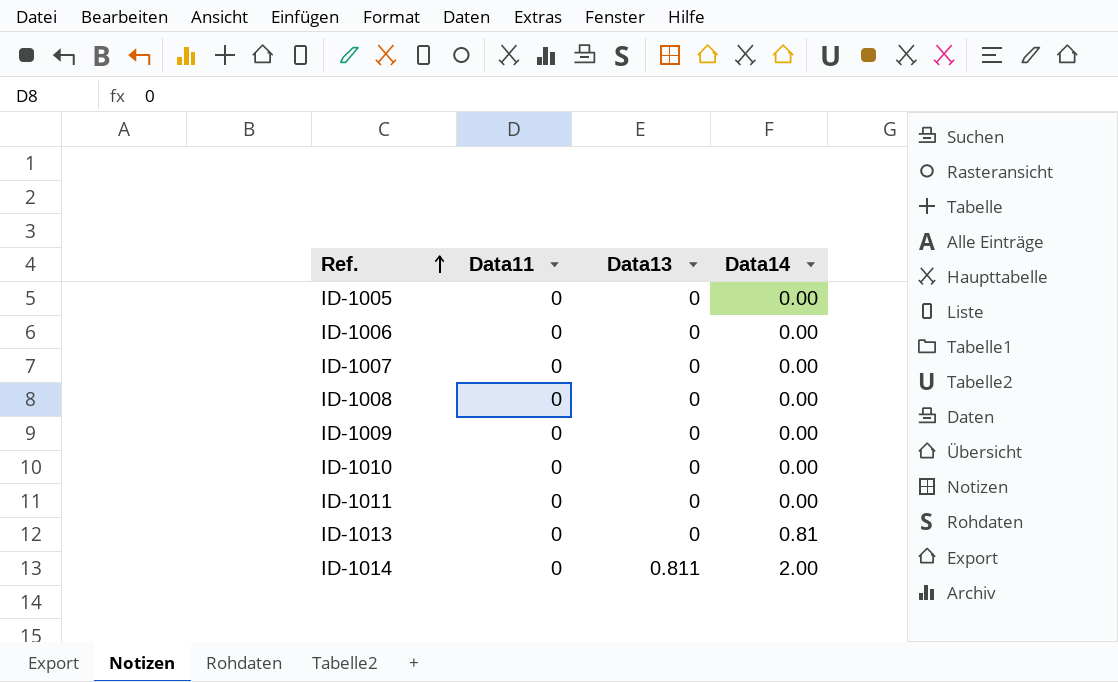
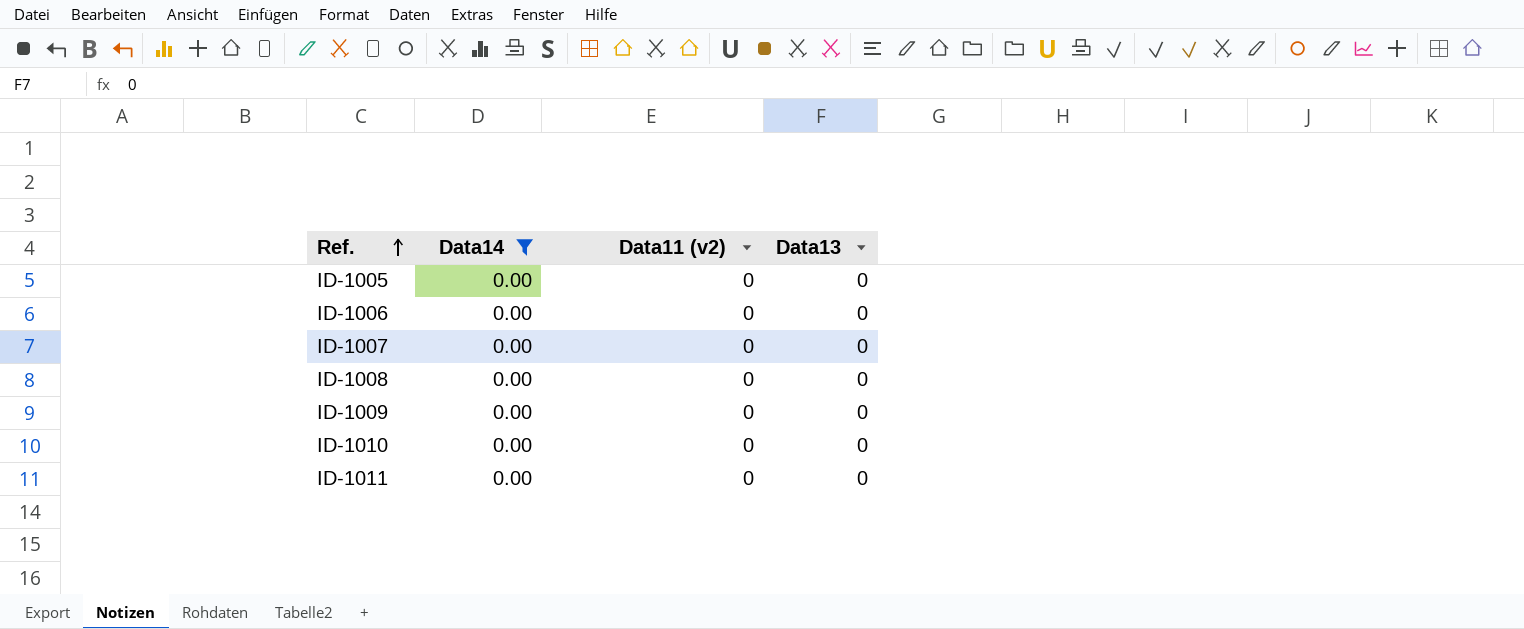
filter: none -> Data14 = 0.00
column Data14 | position: 4 -> 2
column name: Data11 -> Data11 (v2)

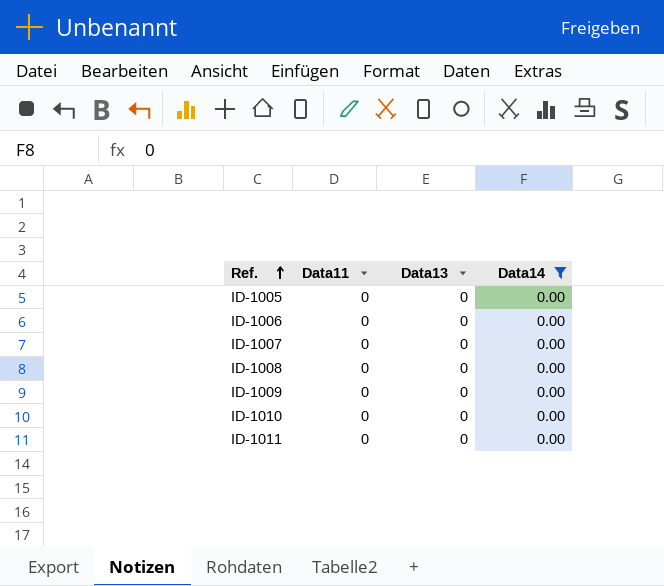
column name: Data11 (v2) -> Data11
column Data14 | position: 2 -> 4

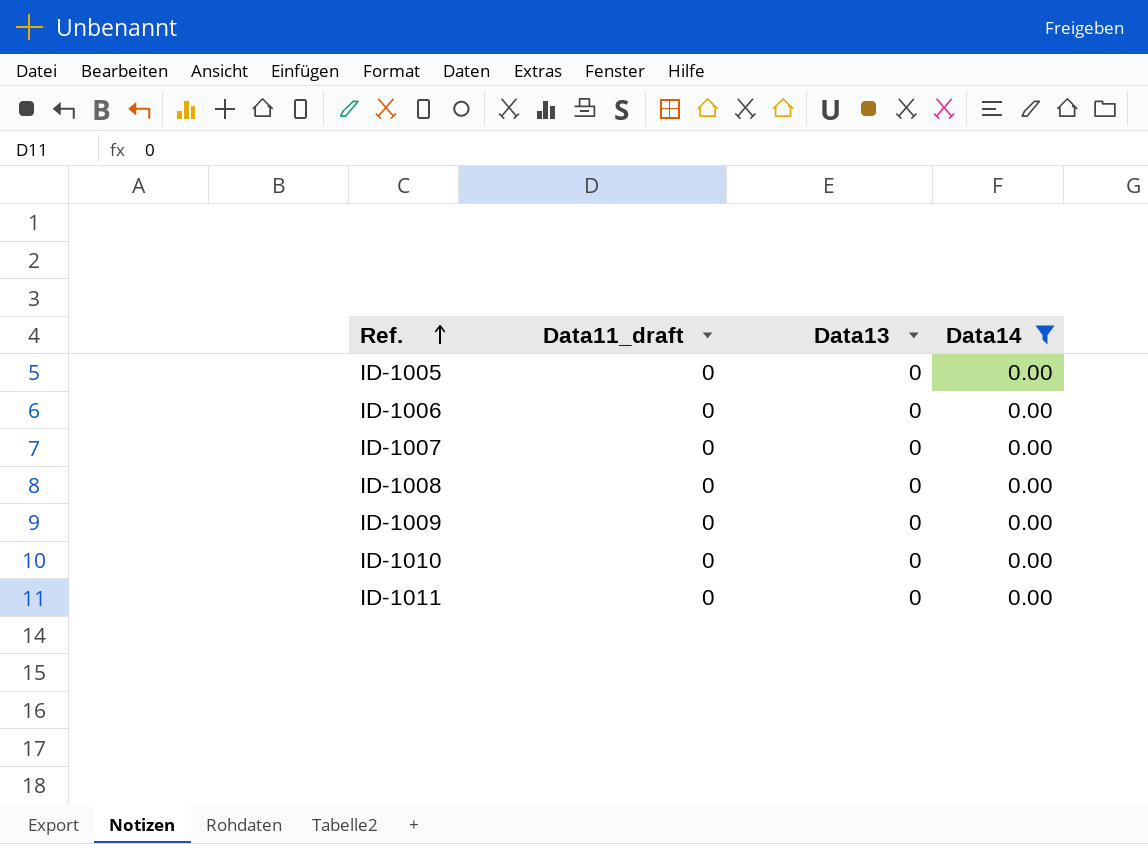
column name: Data11 -> Data11_draft

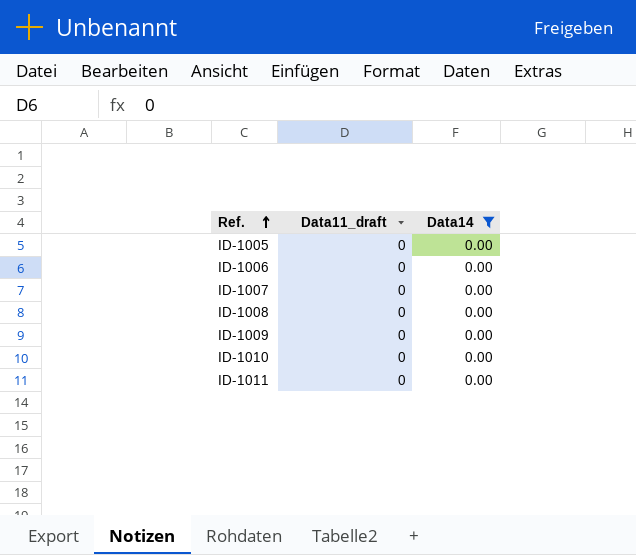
column Data13 | position: 3 -> none

